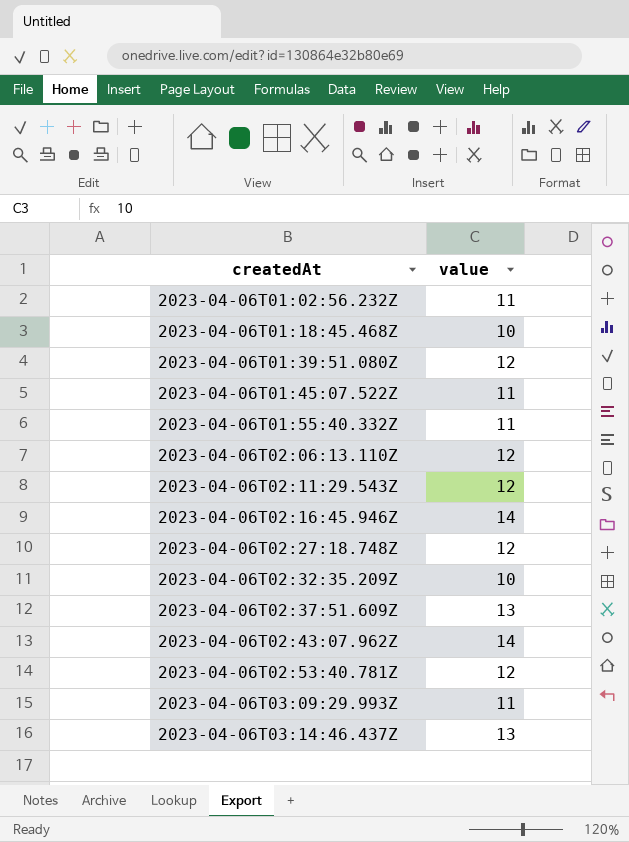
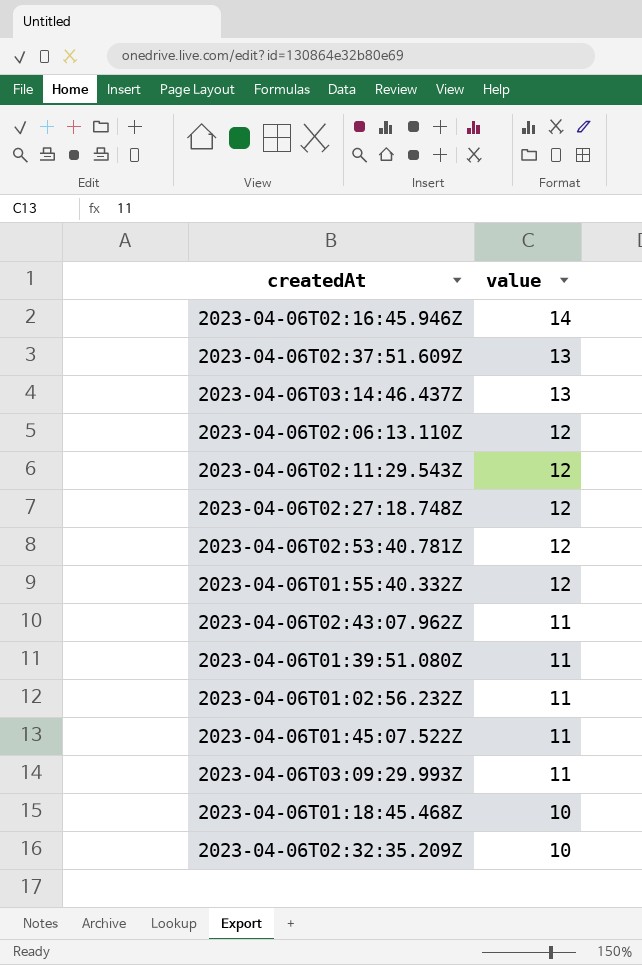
row order: createdAt ascending -> value descending
2023-04-06T01:55:40.332Z | value: 11 -> 12
2023-04-06T02:43:07.962Z | value: 14 -> 11
2023-04-06T01:39:51.080Z | value: 12 -> 11

